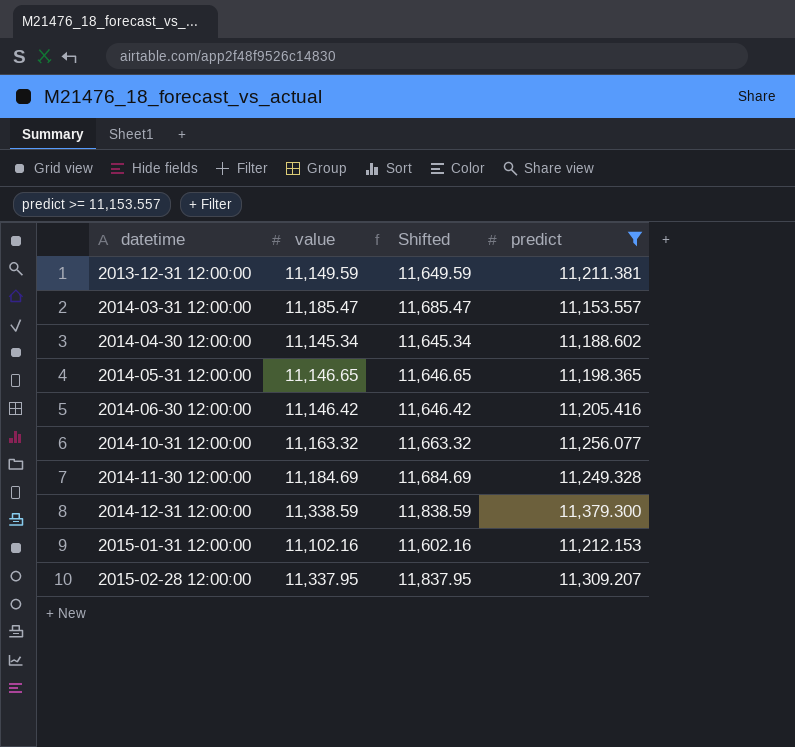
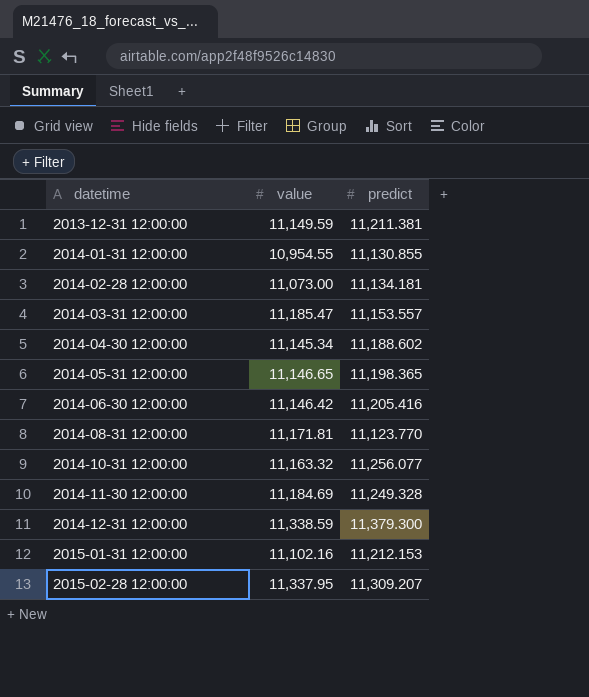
filter: predict >= 11,153.557 -> none
column Shifted | formula: [value] + 500 -> none

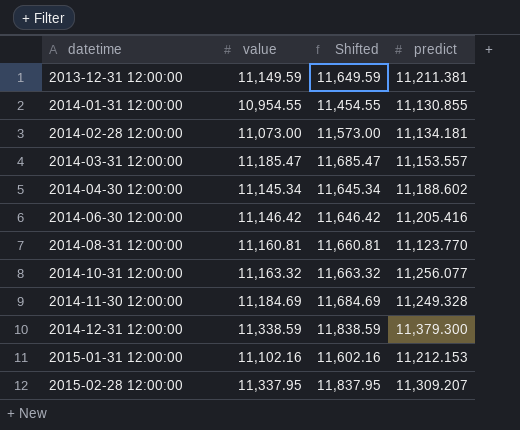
column Shifted | formula: none -> [value] + 500
row 2014-05-31 12:00:00: 11,146.65 | 11,198.365 -> none
2014-08-31 12:00:00 | value: 11,171.81 -> 11,160.81

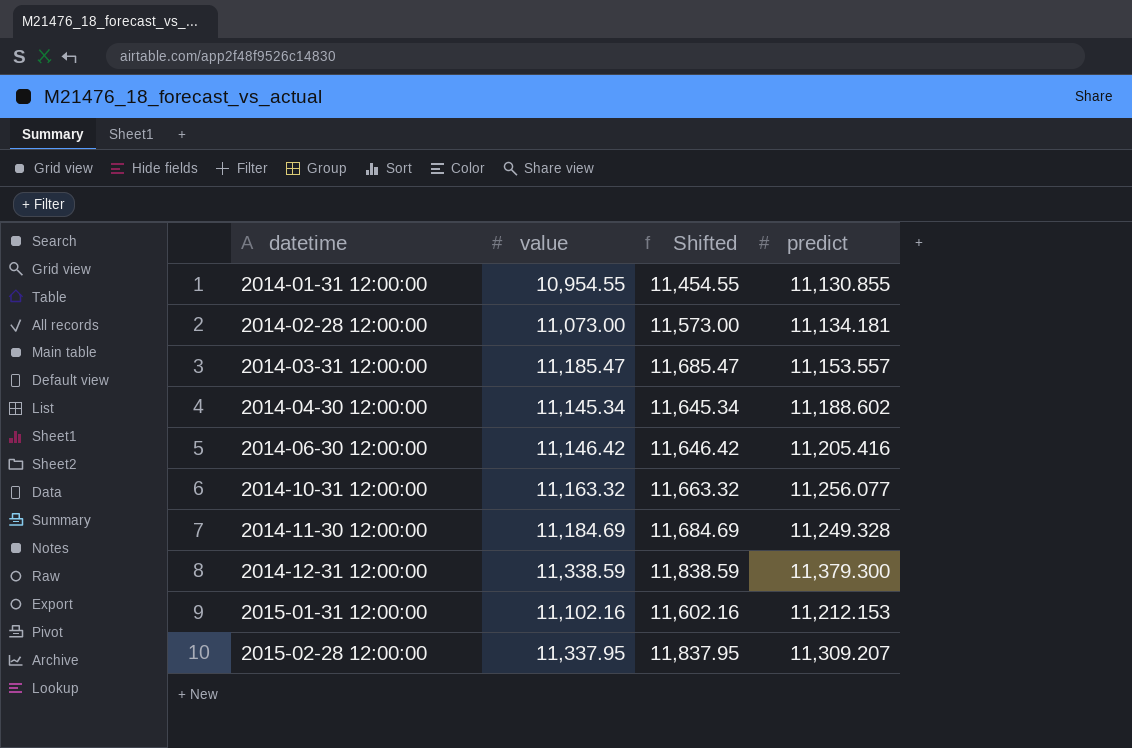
row 2013-12-31 12:00:00: 11,149.59 | 11,649.59 | 11,211.381 -> none
row 2014-08-31 12:00:00: 11,160.81 | 11,660.81 | 11,123.770 -> none

